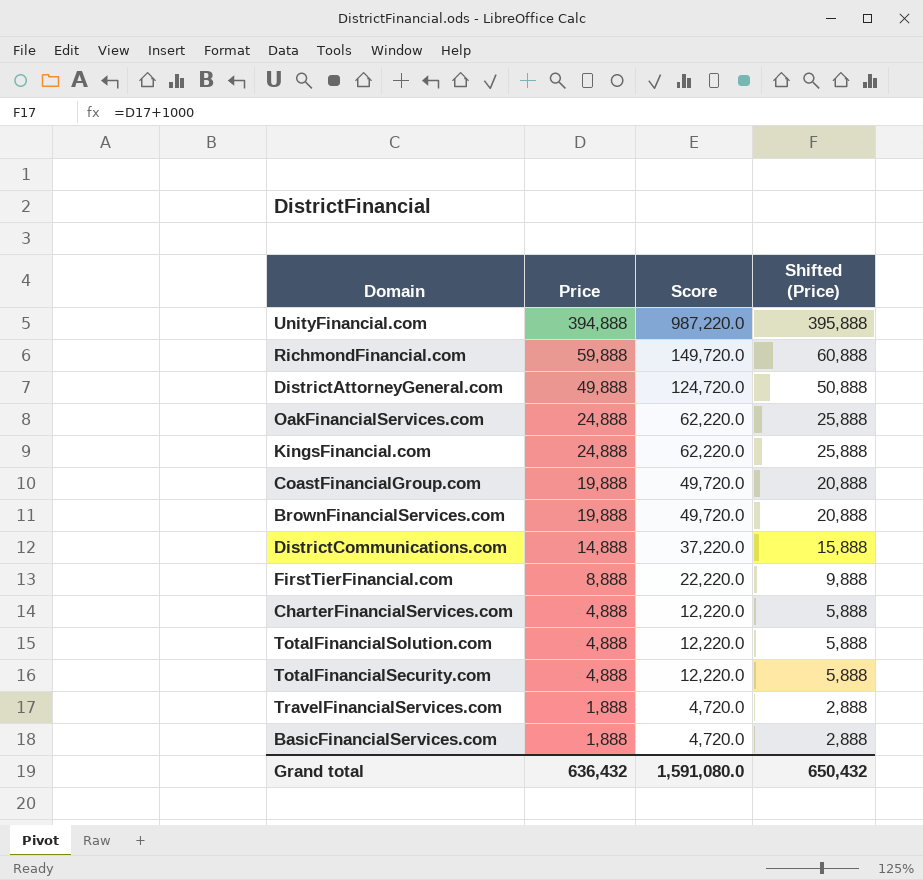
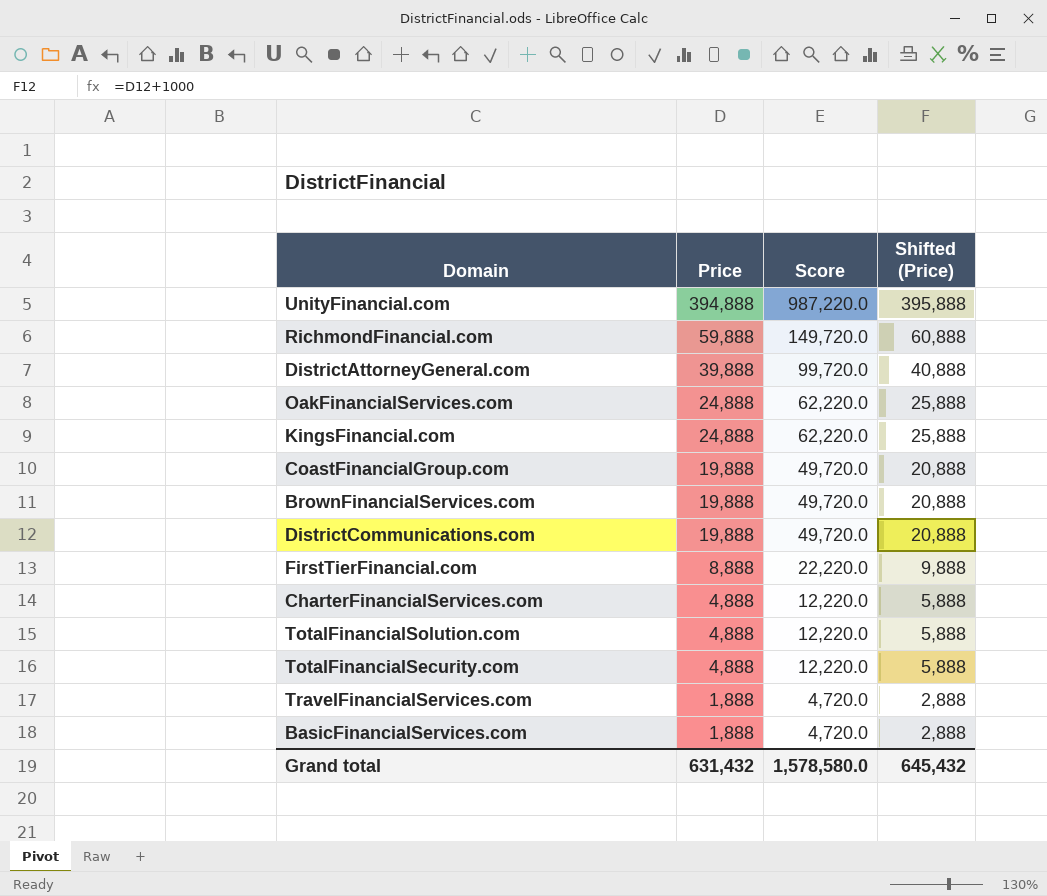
DistrictAttorneyGeneral.com | Price: 49,888 -> 39,888
DistrictAttorneyGeneral.com | Score: 124,720.0 -> 99,720.0
DistrictAttorneyGeneral.com | Shifted (Price): 50,888 -> 40,888
DistrictCommunications.com | Price: 14,888 -> 19,888
DistrictCommunications.com | Score: 37,220.0 -> 49,720.0
DistrictCommunications.com | Shifted (Price): 15,888 -> 20,888
Grand total | Price: 636,432 -> 631,432
Grand total | Score: 1,591,080.0 -> 1,578,580.0
Grand total | Shifted (Price): 650,432 -> 645,432

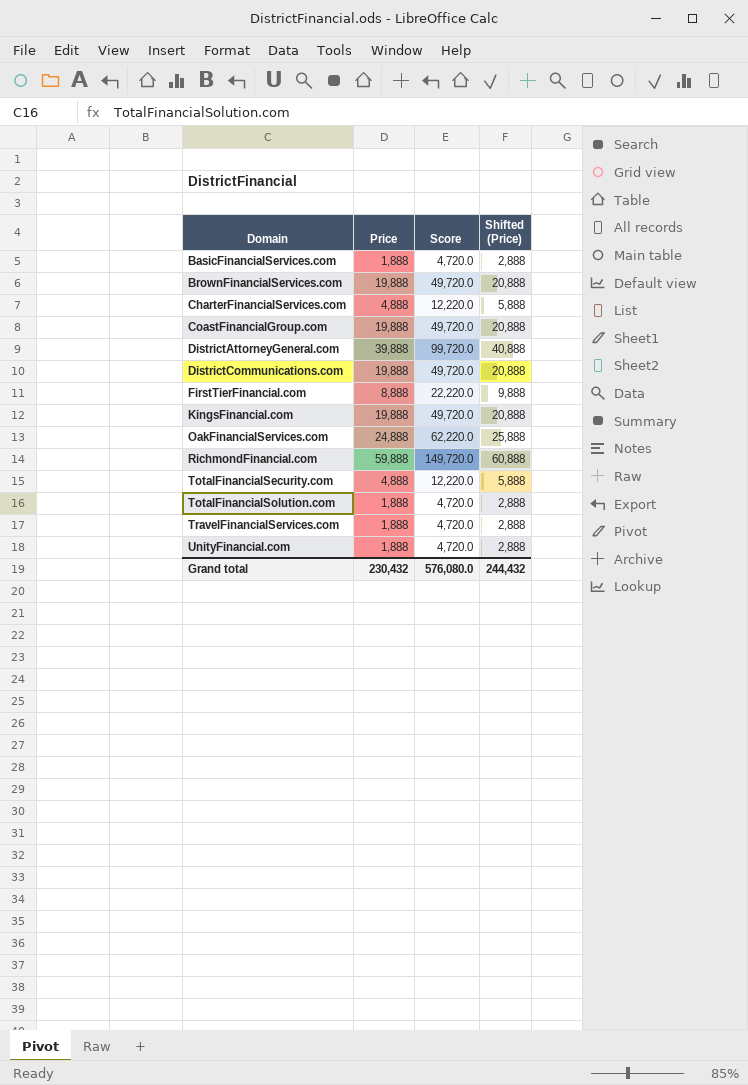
row order: Price descending -> Domain ascending
KingsFinancial.com | Price: 24,888 -> 19,888
KingsFinancial.com | Score: 62,220.0 -> 49,720.0
KingsFinancial.com | Shifted (Price): 25,888 -> 20,888
TotalFinancialSolution.com | Price: 4,888 -> 1,888
TotalFinancialSolution.com | Score: 12,220.0 -> 4,720.0
TotalFinancialSolution.com | Shifted (Price): 5,888 -> 2,888
UnityFinancial.com | Price: 394,888 -> 1,888
UnityFinancial.com | Score: 987,220.0 -> 4,720.0
UnityFinancial.com | Shifted (Price): 395,888 -> 2,888
Grand total | Price: 631,432 -> 230,432
Grand total | Score: 1,578,580.0 -> 576,080.0
Grand total | Shifted (Price): 645,432 -> 244,432

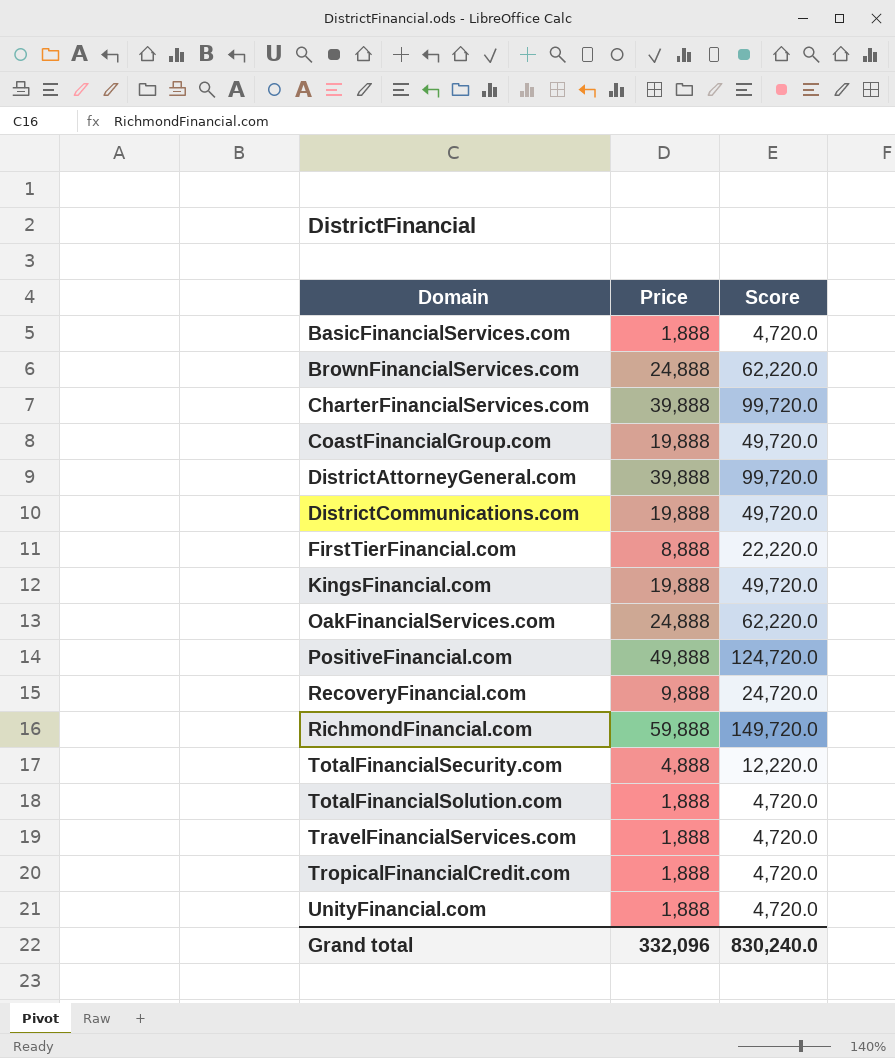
column Shifted (Price) | formula: [Price] + 1000 -> none
BrownFinancialServices.com | Price: 19,888 -> 24,888
BrownFinancialServices.com | Score: 49,720.0 -> 62,220.0
CharterFinancialServices.com | Price: 4,888 -> 39,888
CharterFinancialServices.com | Score: 12,220.0 -> 99,720.0
row PositiveFinancial.com: none -> 49,888 | 124,720.0
row RecoveryFinancial.com: none -> 9,888 | 24,720.0
row TropicalFinancialCredit.com: none -> 1,888 | 4,720.0
Grand total | Price: 230,432 -> 332,096
Grand total | Score: 576,080.0 -> 830,240.0

